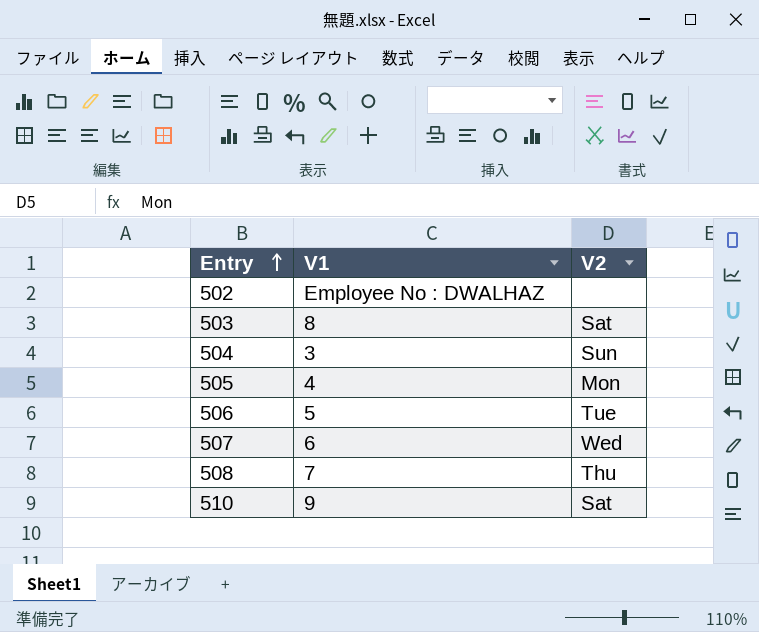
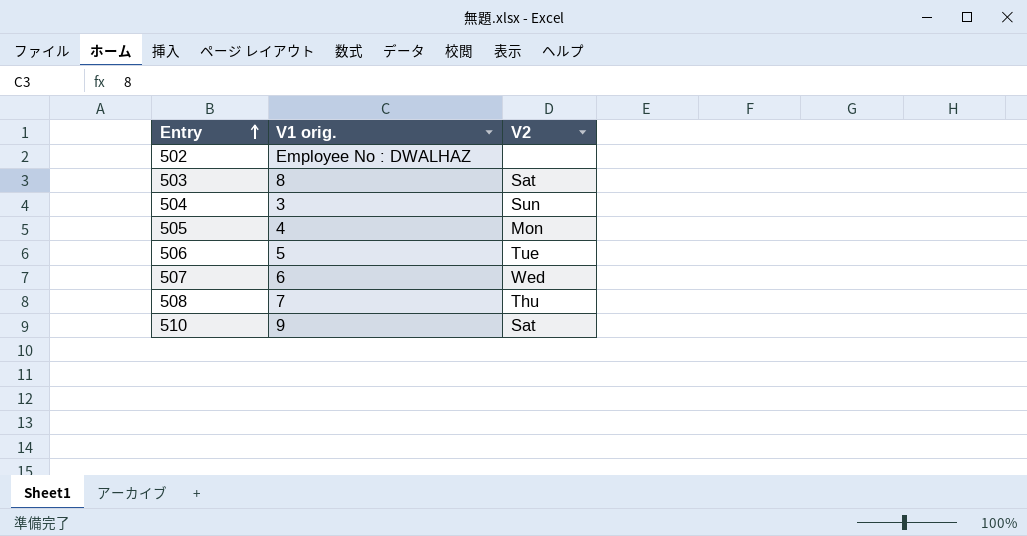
column name: V1 -> V1 orig.

